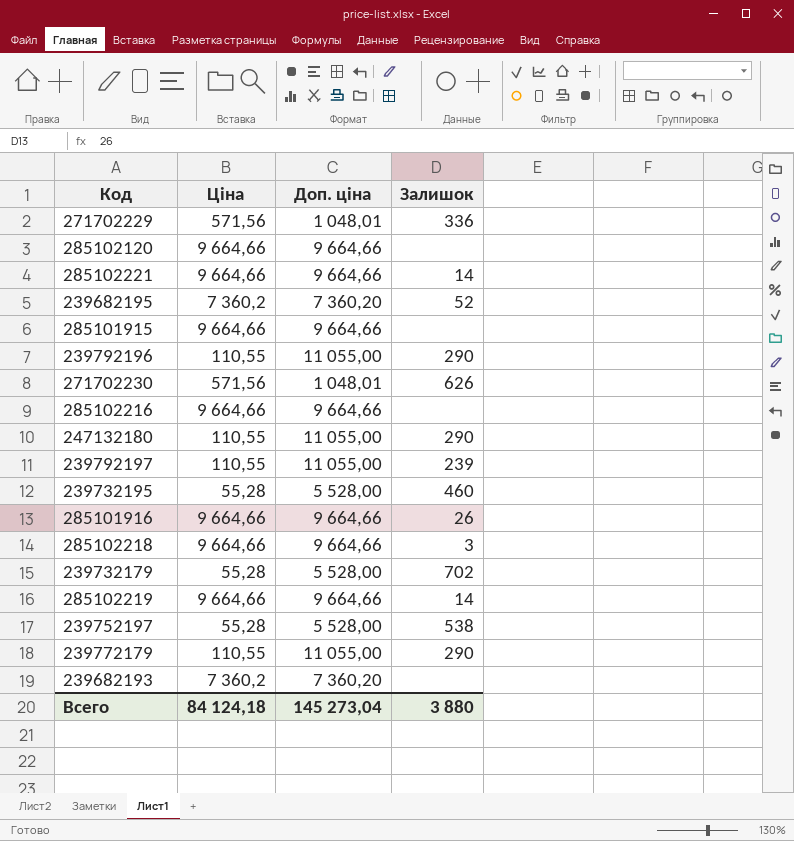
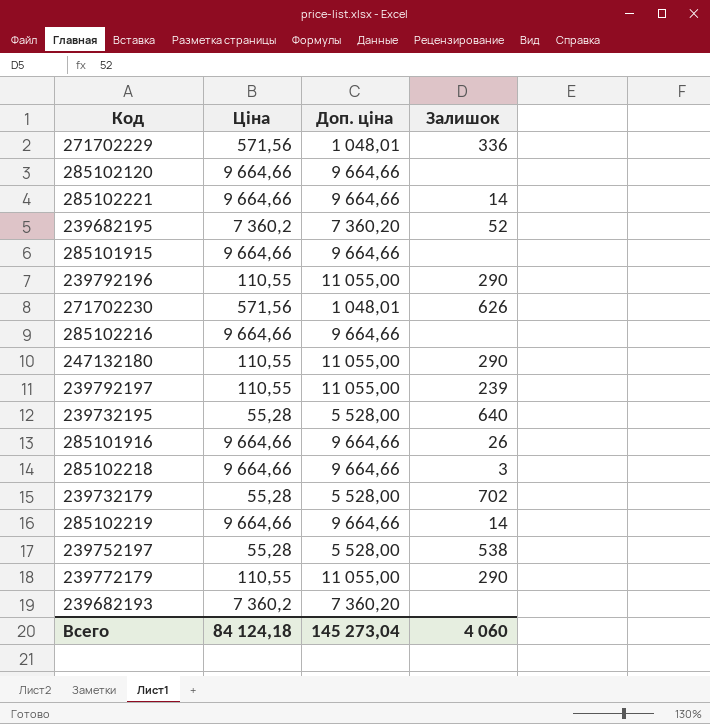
239732195 | Залишок: 460 -> 640
Всего | Залишок: 3 880 -> 4 060

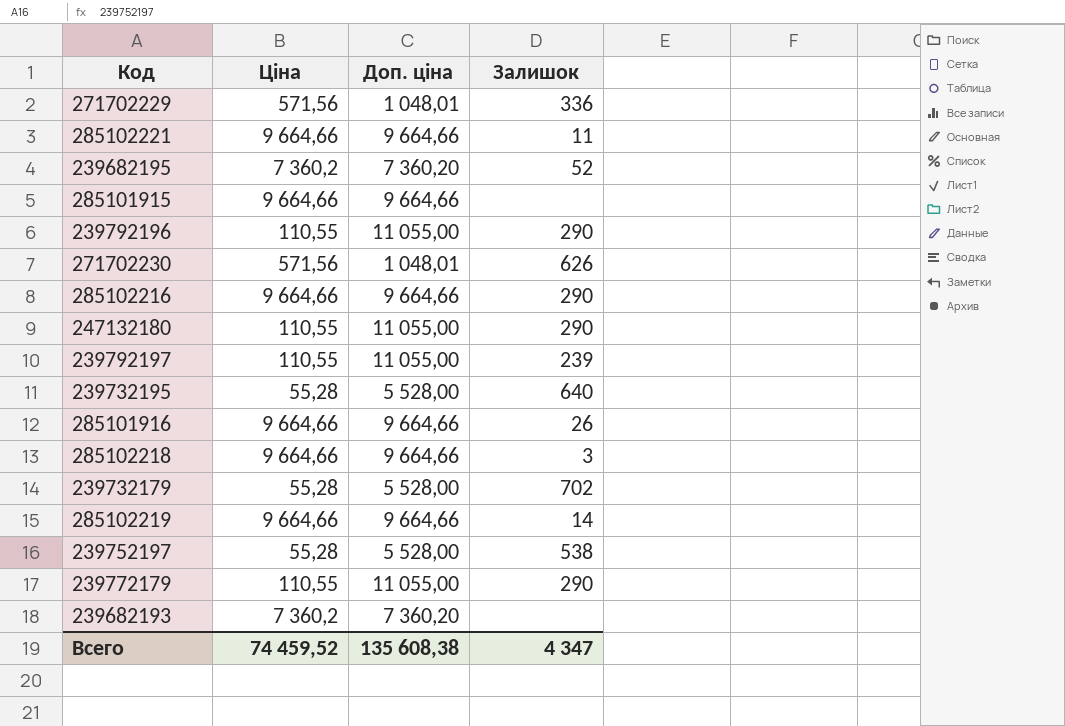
row 285102120: 9 664,66 | 9 664,66 | none -> none
285102221 | Залишок: 14 -> 11
285102216 | Залишок: none -> 290
Всего | Ціна: 84 124,18 -> 74 459,52
Всего | Доп. ціна: 145 273,04 -> 135 608,38
Всего | Залишок: 4 060 -> 4 347

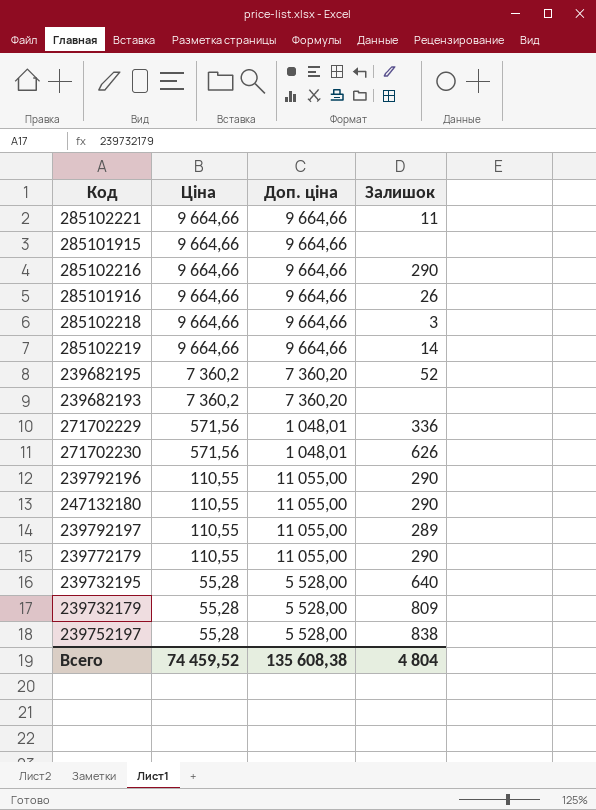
row order: none -> Ціна descending
239792197 | Залишок: 239 -> 289
239732179 | Залишок: 702 -> 809
239752197 | Залишок: 538 -> 838
Всего | Залишок: 4 347 -> 4 804

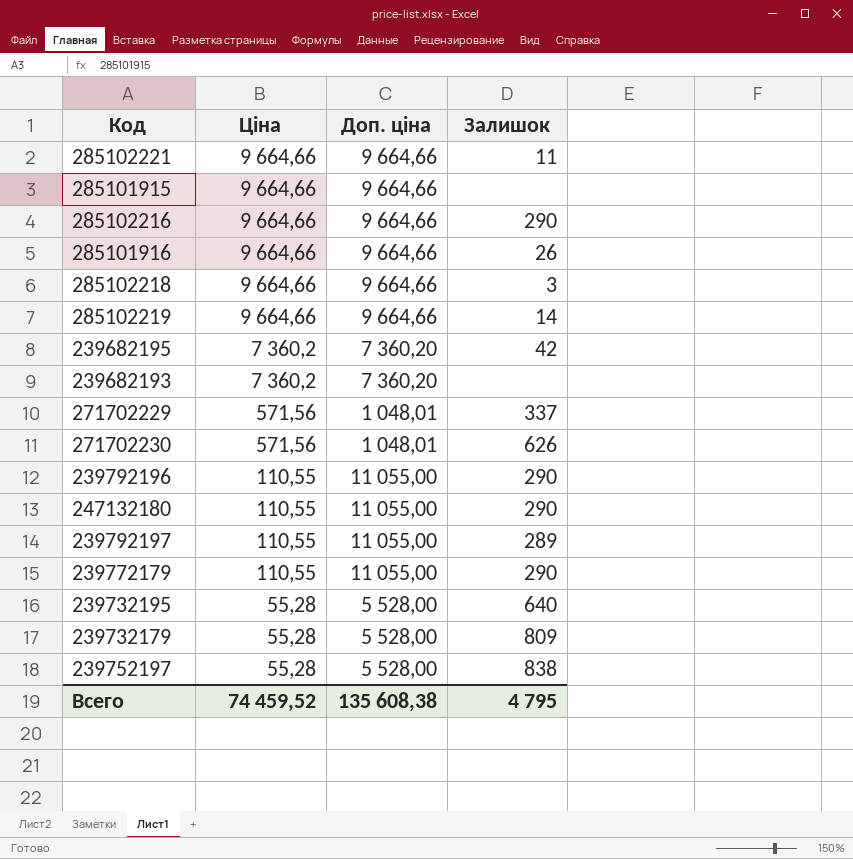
239682195 | Залишок: 52 -> 42
271702229 | Залишок: 336 -> 337
Всего | Залишок: 4 804 -> 4 795

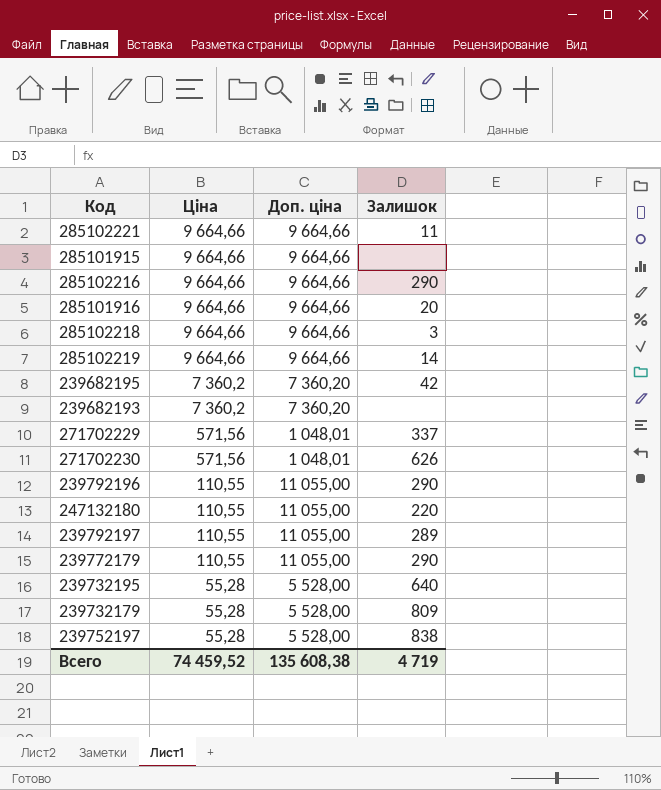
285101916 | Залишок: 26 -> 20
247132180 | Залишок: 290 -> 220
Всего | Залишок: 4 795 -> 4 719

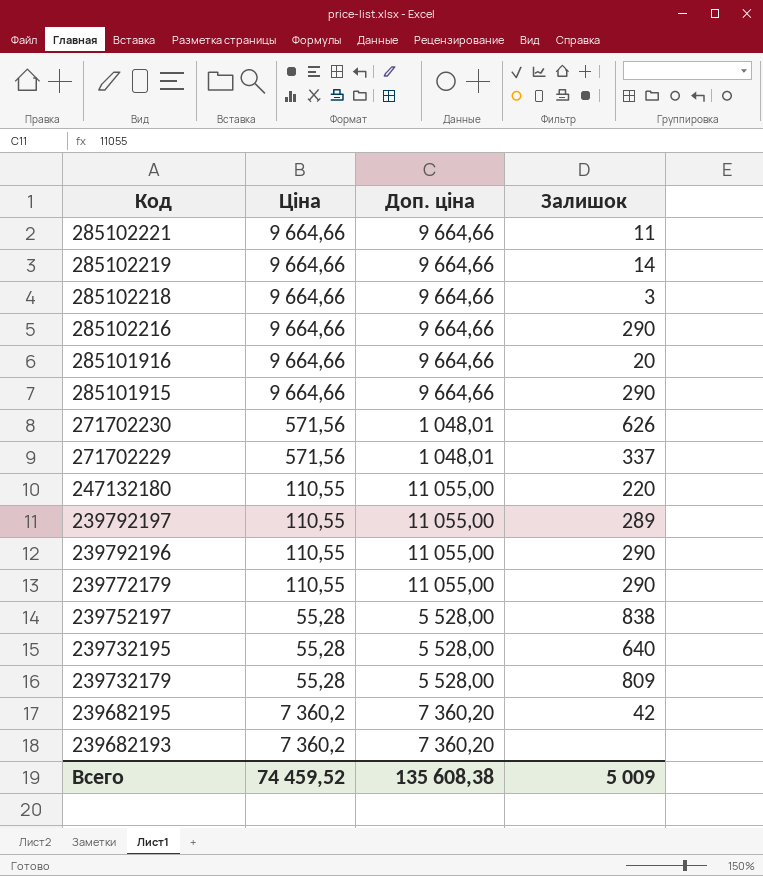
row order: Ціна descending -> Код descending
285101915 | Залишок: none -> 290
Всего | Залишок: 4 719 -> 5 009

